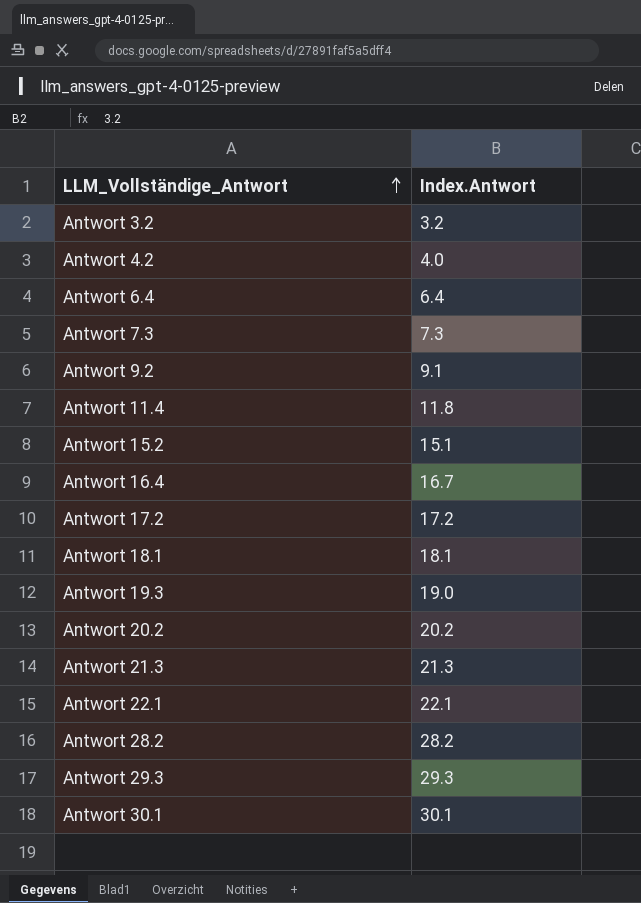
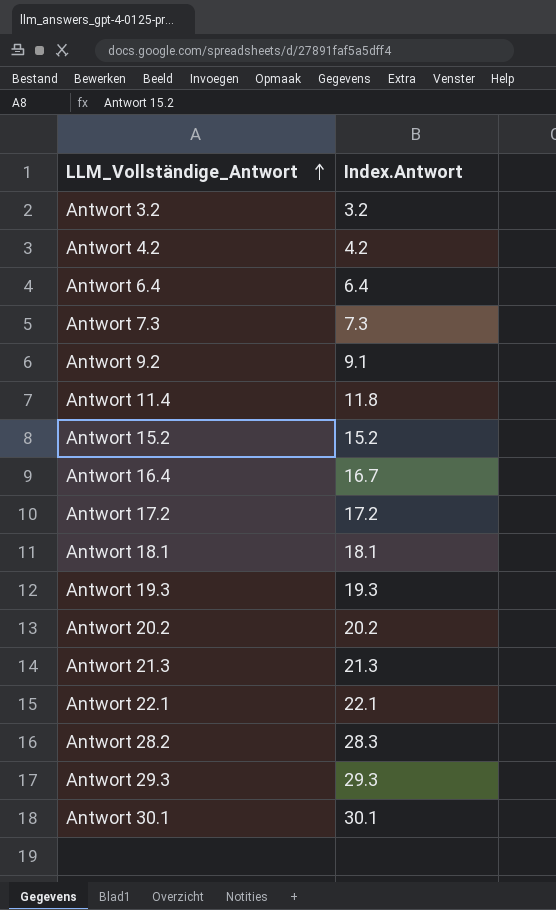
Antwort 4.2 | Index.Antwort: 4.0 -> 4.2
Antwort 15.2 | Index.Antwort: 15.1 -> 15.2
Antwort 19.3 | Index.Antwort: 19.0 -> 19.3
Antwort 28.2 | Index.Antwort: 28.2 -> 28.3

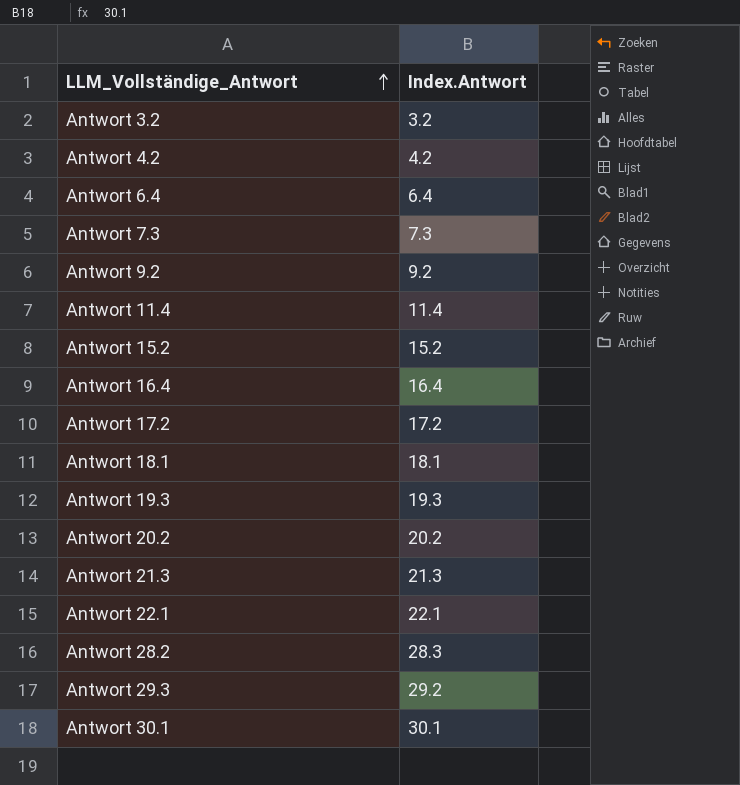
Antwort 9.2 | Index.Antwort: 9.1 -> 9.2
Antwort 11.4 | Index.Antwort: 11.8 -> 11.4
Antwort 16.4 | Index.Antwort: 16.7 -> 16.4
Antwort 29.3 | Index.Antwort: 29.3 -> 29.2

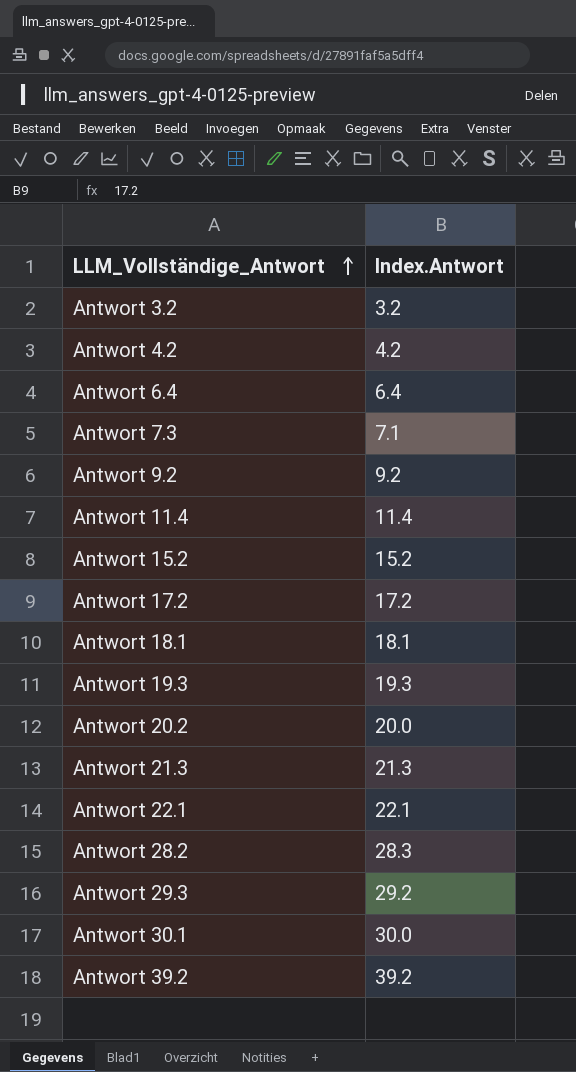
row Antwort 16.4: 16.4 -> none
Antwort 7.3 | Index.Antwort: 7.3 -> 7.1
Antwort 20.2 | Index.Antwort: 20.2 -> 20.0
Antwort 30.1 | Index.Antwort: 30.1 -> 30.0
row Antwort 39.2: none -> 39.2

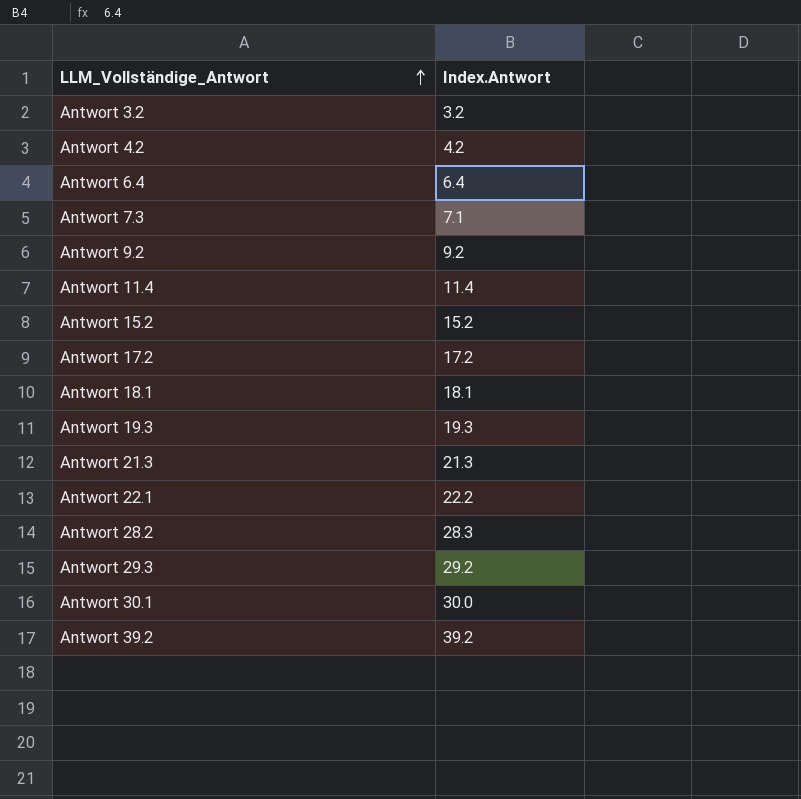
row Antwort 20.2: 20.0 -> none
Antwort 22.1 | Index.Antwort: 22.1 -> 22.2

